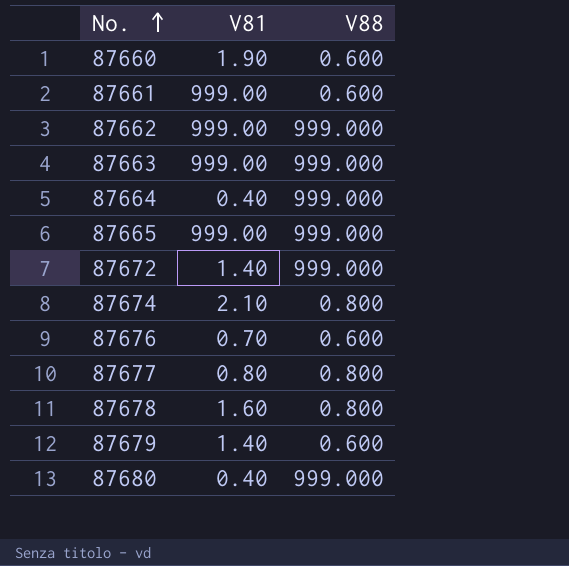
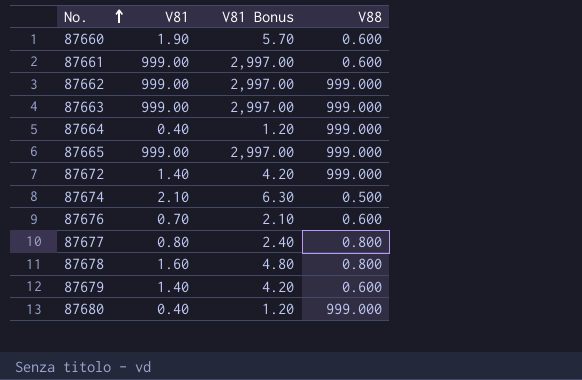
column V81 Bonus | formula: none -> [V81] * 3
87674 | V88: 0.800 -> 0.500

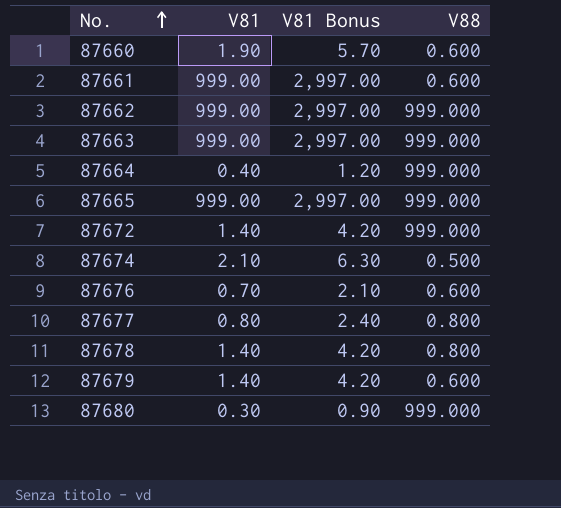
87678 | V81: 1.60 -> 1.40
87678 | V81 Bonus: 4.80 -> 4.20
87680 | V81: 0.40 -> 0.30
87680 | V81 Bonus: 1.20 -> 0.90

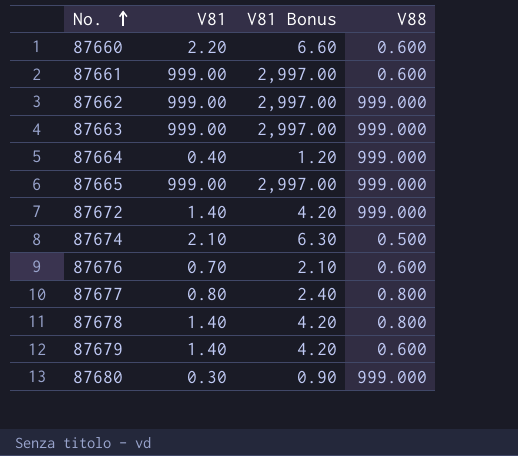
87660 | V81: 1.90 -> 2.20
87660 | V81 Bonus: 5.70 -> 6.60

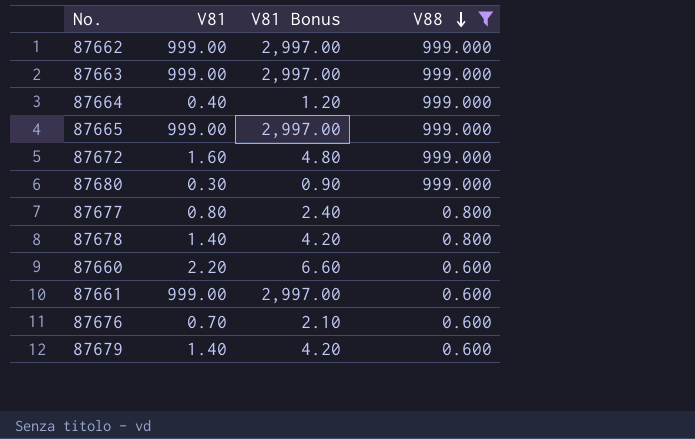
filter: none -> V88 != 0.500
row order: No. ascending -> V88 descending
87672 | V81: 1.40 -> 1.60
87672 | V81 Bonus: 4.20 -> 4.80

